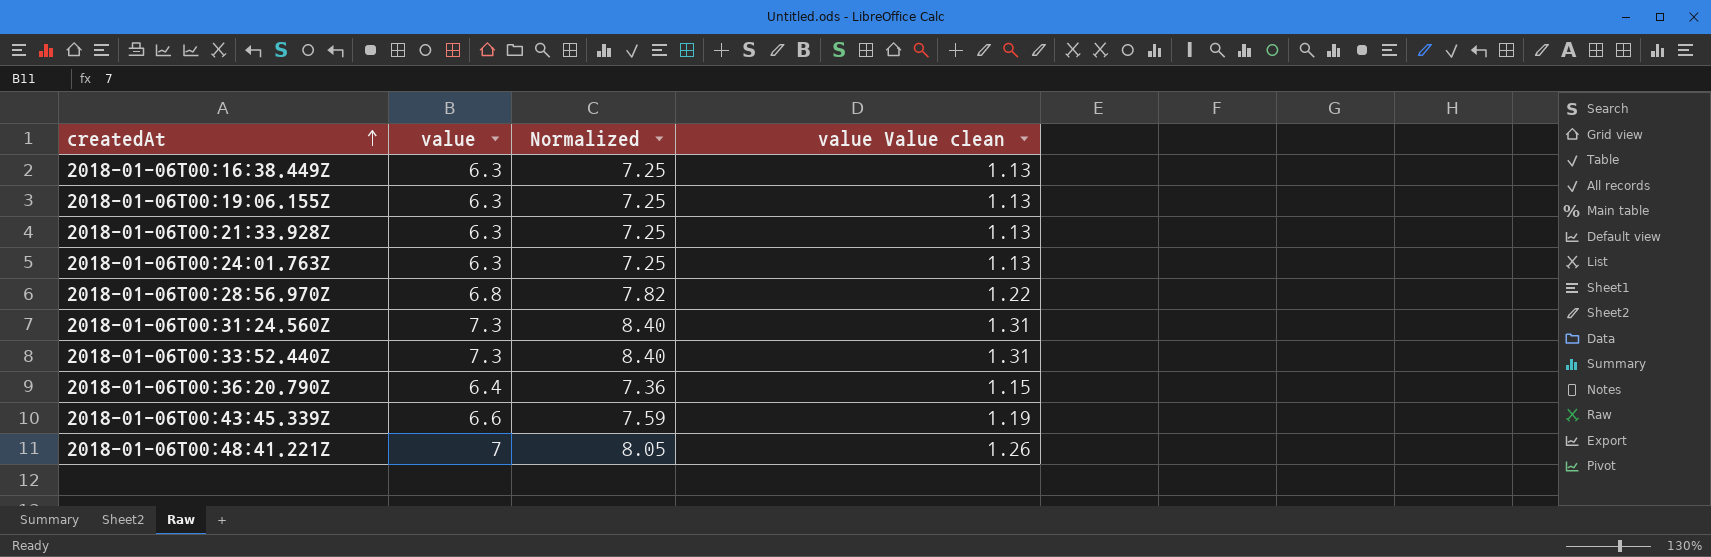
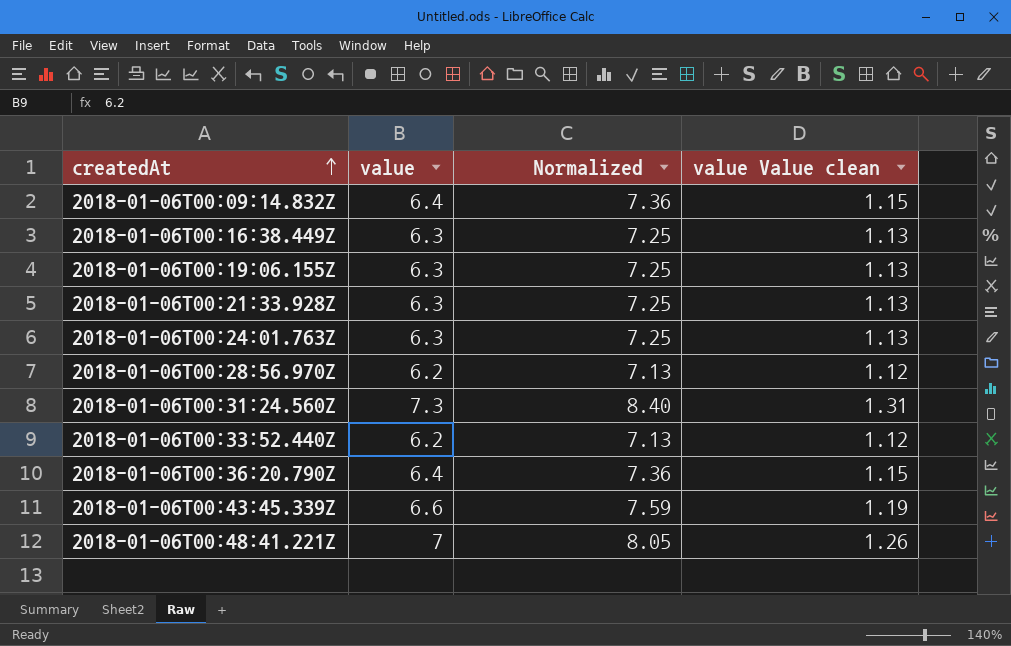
row 2018-01-06T00:09:14.832Z: none -> 6.4 | 7.36 | 1.15
2018-01-06T00:28:56.970Z | value: 6.8 -> 6.2
2018-01-06T00:28:56.970Z | Normalized: 7.82 -> 7.13
2018-01-06T00:28:56.970Z | value Value clean: 1.22 -> 1.12
2018-01-06T00:33:52.440Z | value: 7.3 -> 6.2
2018-01-06T00:33:52.440Z | Normalized: 8.40 -> 7.13
2018-01-06T00:33:52.440Z | value Value clean: 1.31 -> 1.12

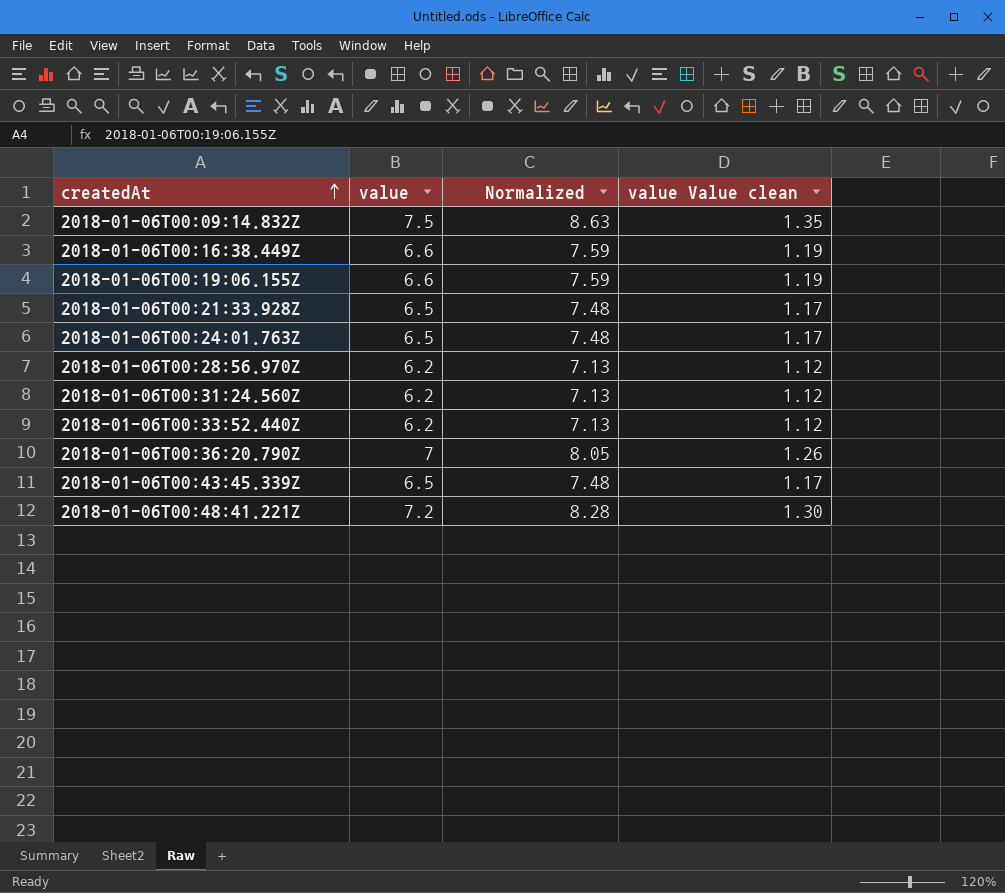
2018-01-06T00:09:14.832Z | value: 6.4 -> 7.5
2018-01-06T00:09:14.832Z | Normalized: 7.36 -> 8.63
2018-01-06T00:09:14.832Z | value Value clean: 1.15 -> 1.35
2018-01-06T00:16:38.449Z | value: 6.3 -> 6.6
2018-01-06T00:16:38.449Z | Normalized: 7.25 -> 7.59
2018-01-06T00:16:38.449Z | value Value clean: 1.13 -> 1.19
2018-01-06T00:19:06.155Z | value: 6.3 -> 6.6
2018-01-06T00:19:06.155Z | Normalized: 7.25 -> 7.59
2018-01-06T00:19:06.155Z | value Value clean: 1.13 -> 1.19
2018-01-06T00:21:33.928Z | value: 6.3 -> 6.5
2018-01-06T00:21:33.928Z | Normalized: 7.25 -> 7.48
2018-01-06T00:21:33.928Z | value Value clean: 1.13 -> 1.17
2018-01-06T00:24:01.763Z | value: 6.3 -> 6.5
2018-01-06T00:24:01.763Z | Normalized: 7.25 -> 7.48
2018-01-06T00:24:01.763Z | value Value clean: 1.13 -> 1.17
2018-01-06T00:31:24.560Z | value: 7.3 -> 6.2
2018-01-06T00:31:24.560Z | Normalized: 8.40 -> 7.13
2018-01-06T00:31:24.560Z | value Value clean: 1.31 -> 1.12
2018-01-06T00:36:20.790Z | value: 6.4 -> 7
2018-01-06T00:36:20.790Z | Normalized: 7.36 -> 8.05
2018-01-06T00:36:20.790Z | value Value clean: 1.15 -> 1.26
2018-01-06T00:43:45.339Z | value: 6.6 -> 6.5
2018-01-06T00:43:45.339Z | Normalized: 7.59 -> 7.48
2018-01-06T00:43:45.339Z | value Value clean: 1.19 -> 1.17
2018-01-06T00:48:41.221Z | value: 7 -> 7.2
2018-01-06T00:48:41.221Z | Normalized: 8.05 -> 8.28
2018-01-06T00:48:41.221Z | value Value clean: 1.26 -> 1.30

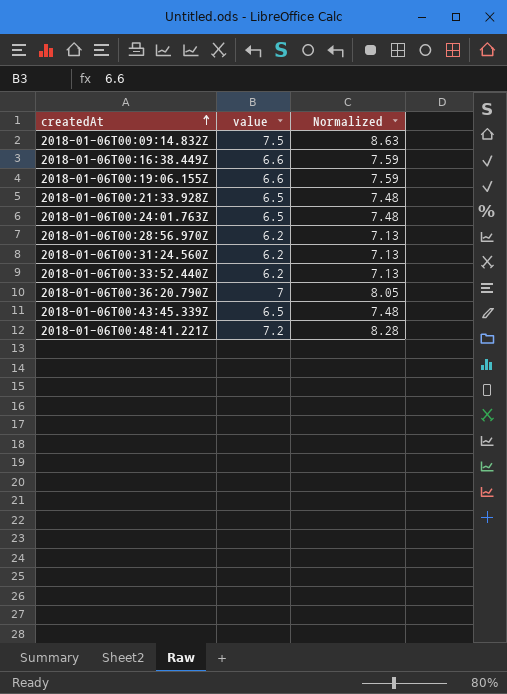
column value Value clean | formula: [value] * 0.18 -> none

